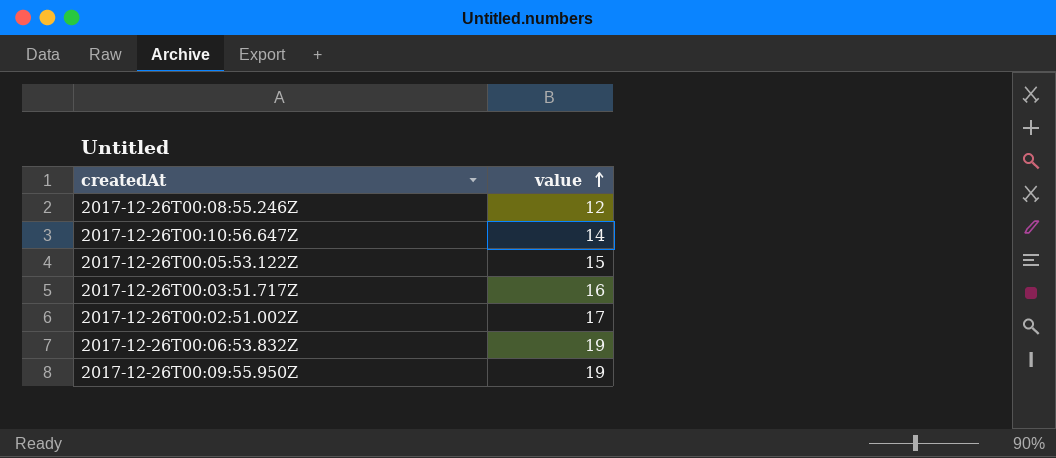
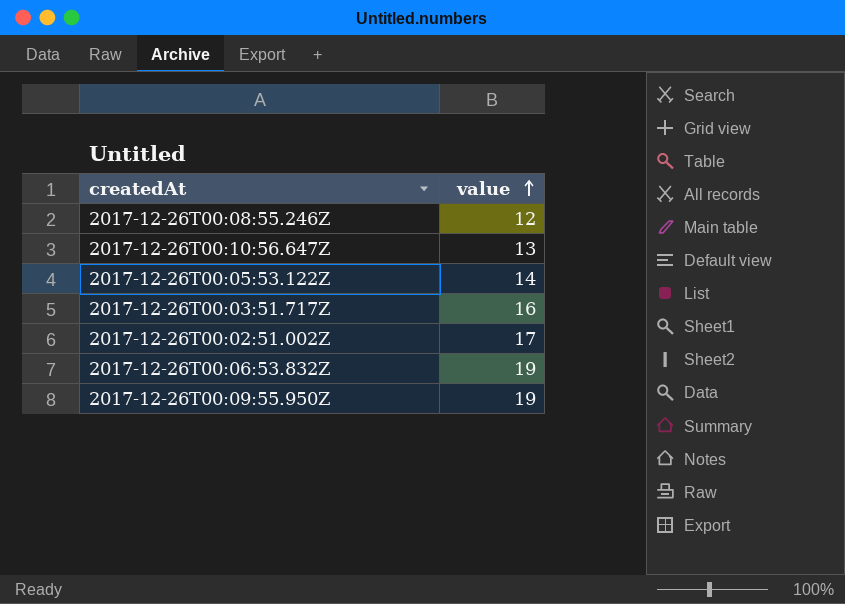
2017-12-26T00:10:56.647Z | value: 14 -> 13
2017-12-26T00:05:53.122Z | value: 15 -> 14

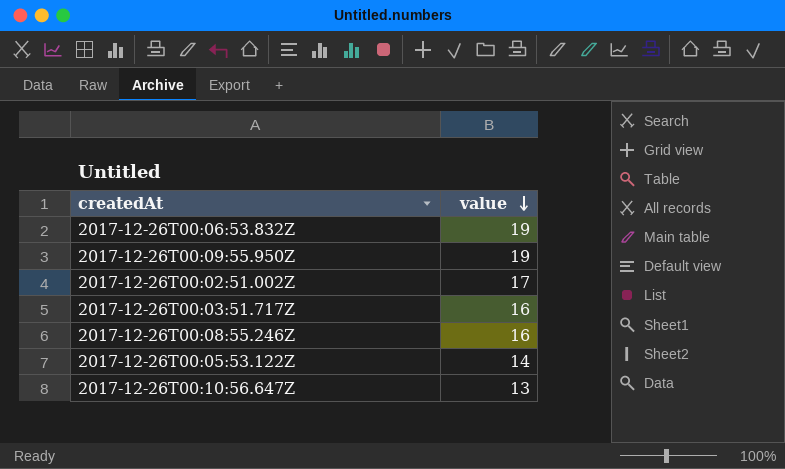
row order: value ascending -> value descending
2017-12-26T00:08:55.246Z | value: 12 -> 16

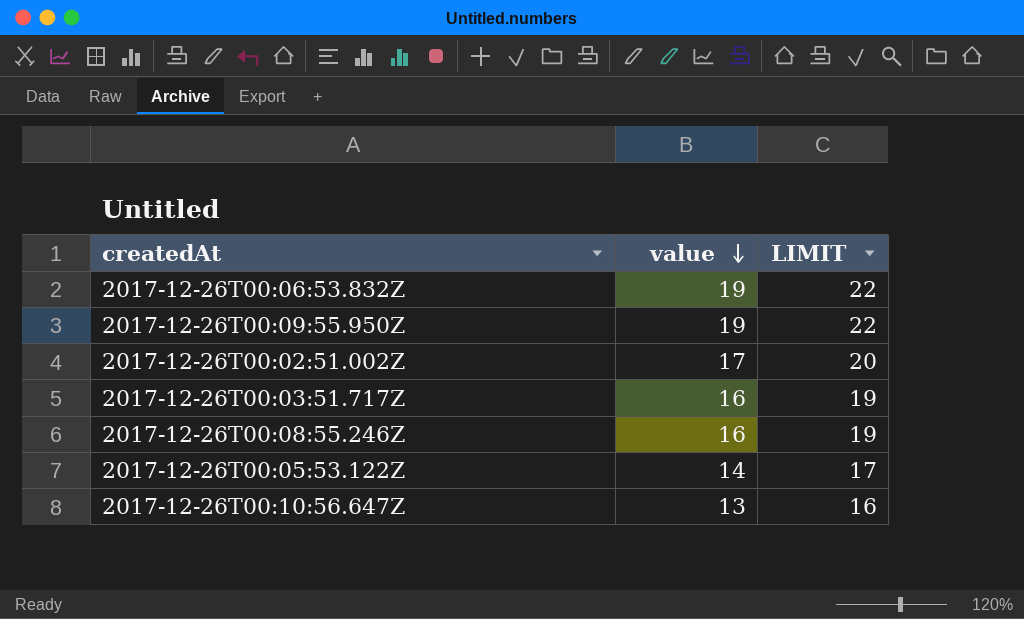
column LIMIT | formula: none -> [value] + 3

